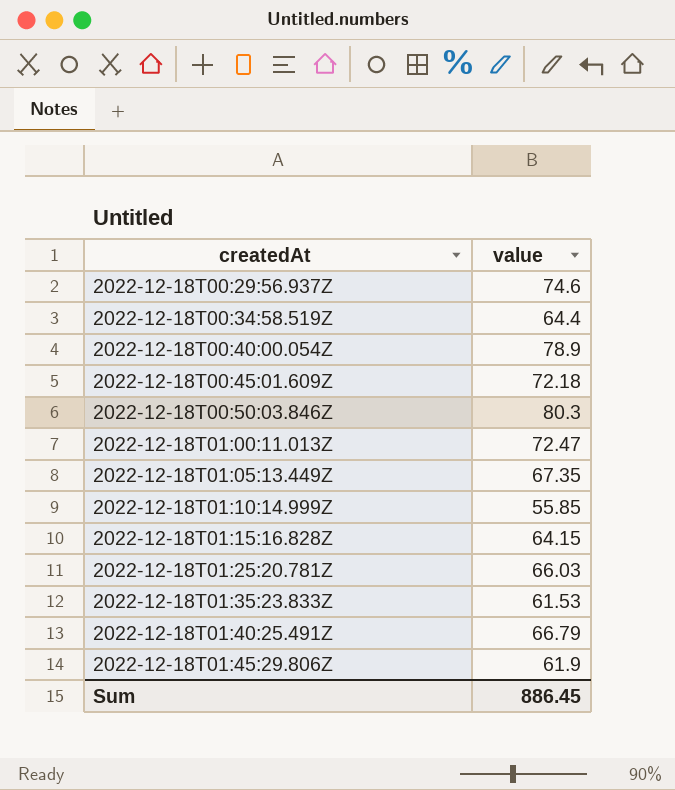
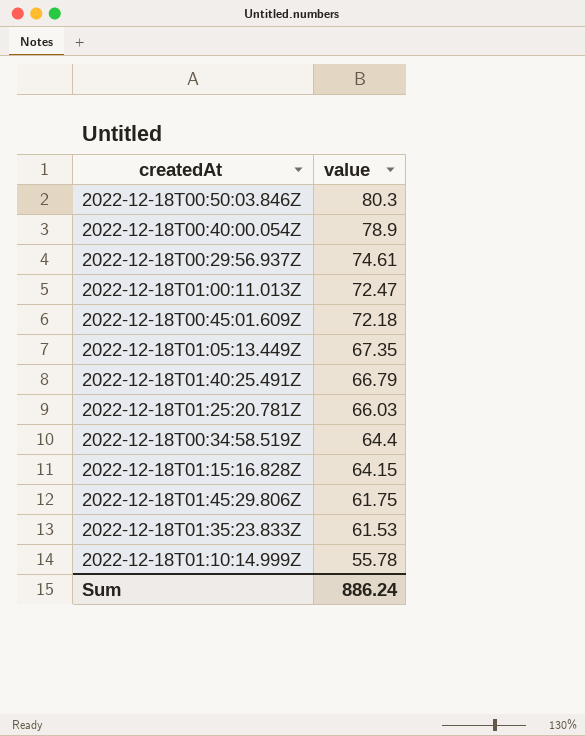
row order: createdAt ascending -> value descending
2022-12-18T00:29:56.937Z | value: 74.6 -> 74.61
2022-12-18T01:45:29.806Z | value: 61.9 -> 61.75
2022-12-18T01:10:14.999Z | value: 55.85 -> 55.78
Sum | value: 886.45 -> 886.24

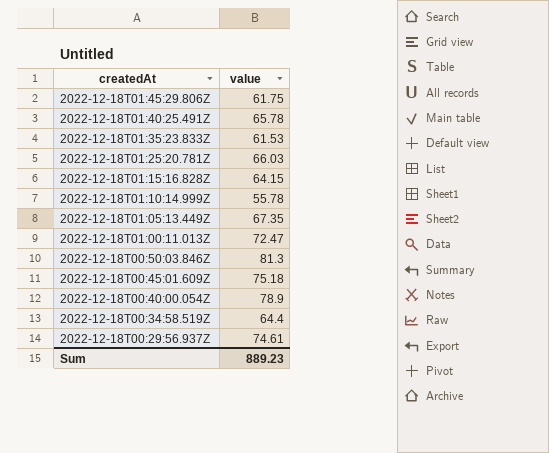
row order: value descending -> createdAt descending
2022-12-18T01:40:25.491Z | value: 66.79 -> 65.78
2022-12-18T00:50:03.846Z | value: 80.3 -> 81.3
2022-12-18T00:45:01.609Z | value: 72.18 -> 75.18
Sum | value: 886.24 -> 889.23

